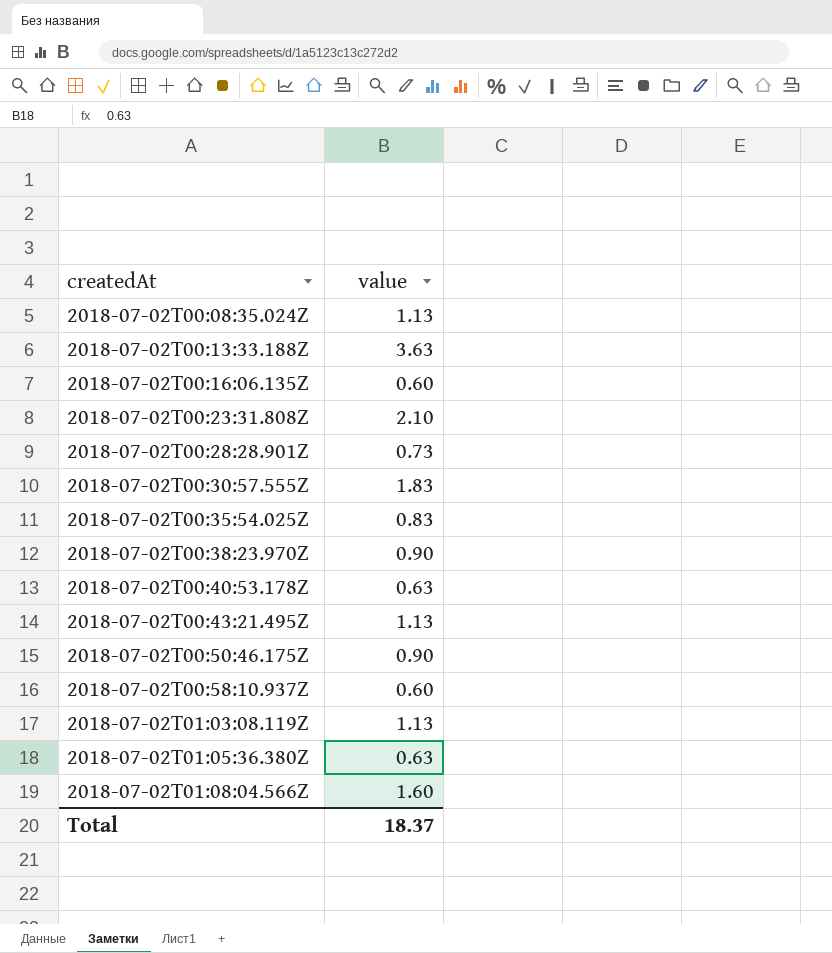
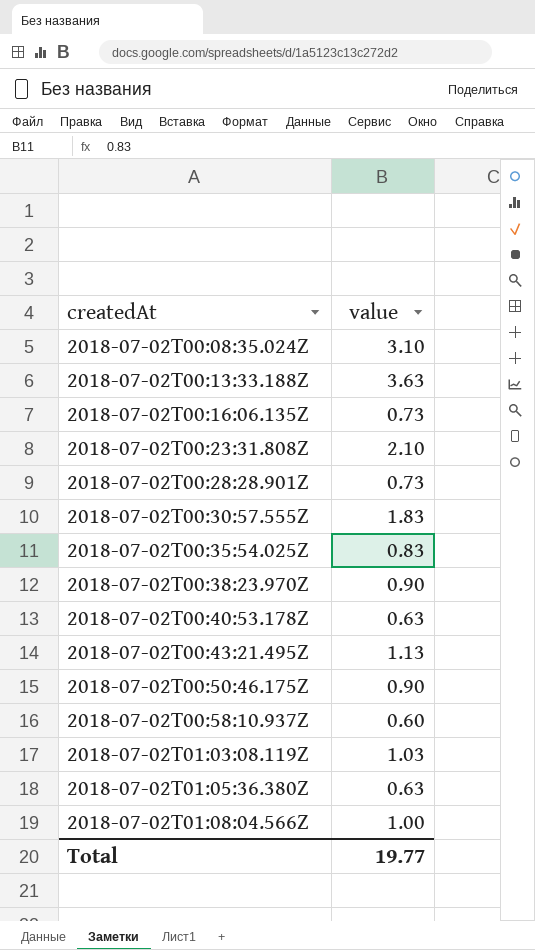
2018-07-02T00:08:35.024Z | value: 1.13 -> 3.10
2018-07-02T00:16:06.135Z | value: 0.60 -> 0.73
2018-07-02T01:03:08.119Z | value: 1.13 -> 1.03
2018-07-02T01:08:04.566Z | value: 1.60 -> 1.00
Total | value: 18.37 -> 19.77

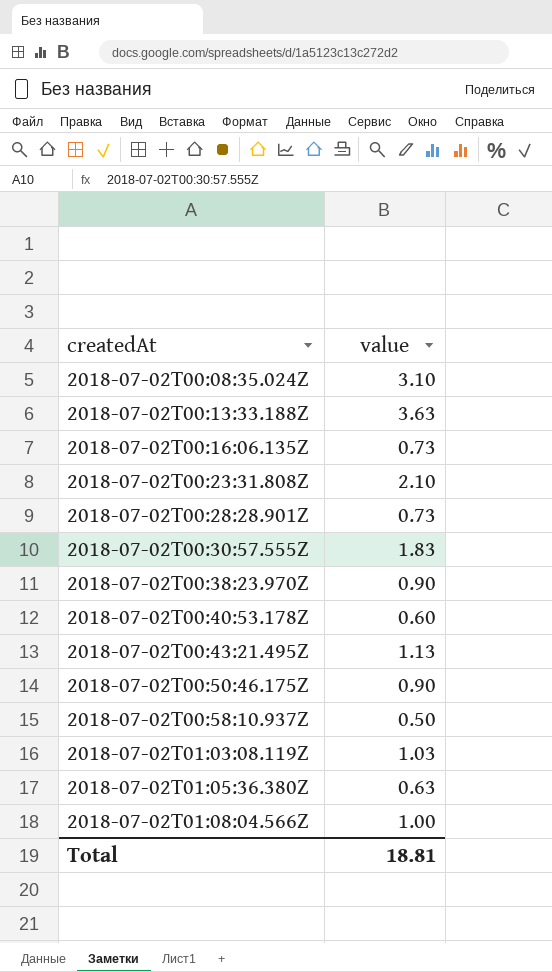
row 2018-07-02T00:35:54.025Z: 0.83 -> none
2018-07-02T00:40:53.178Z | value: 0.63 -> 0.60
2018-07-02T00:58:10.937Z | value: 0.60 -> 0.50
Total | value: 19.77 -> 18.81

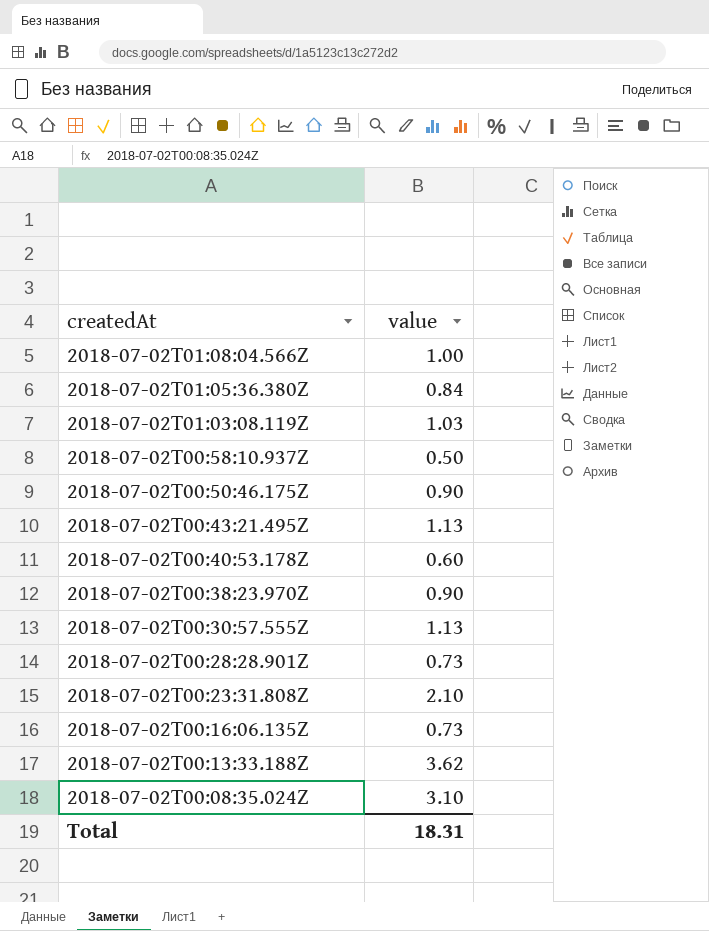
row order: createdAt ascending -> createdAt descending
2018-07-02T01:05:36.380Z | value: 0.63 -> 0.84
2018-07-02T00:30:57.555Z | value: 1.83 -> 1.13
2018-07-02T00:13:33.188Z | value: 3.63 -> 3.62
Total | value: 18.81 -> 18.31

